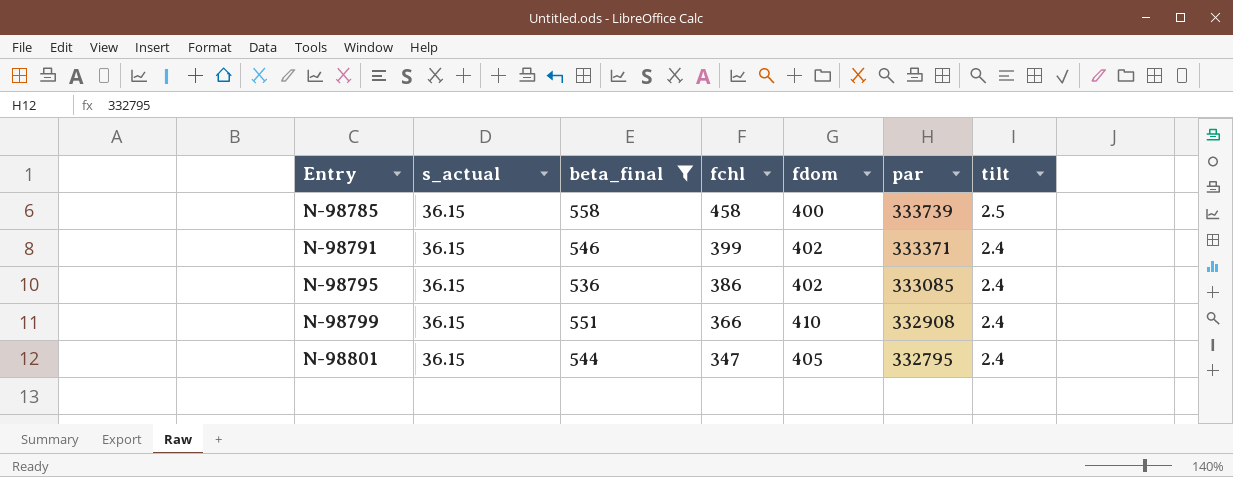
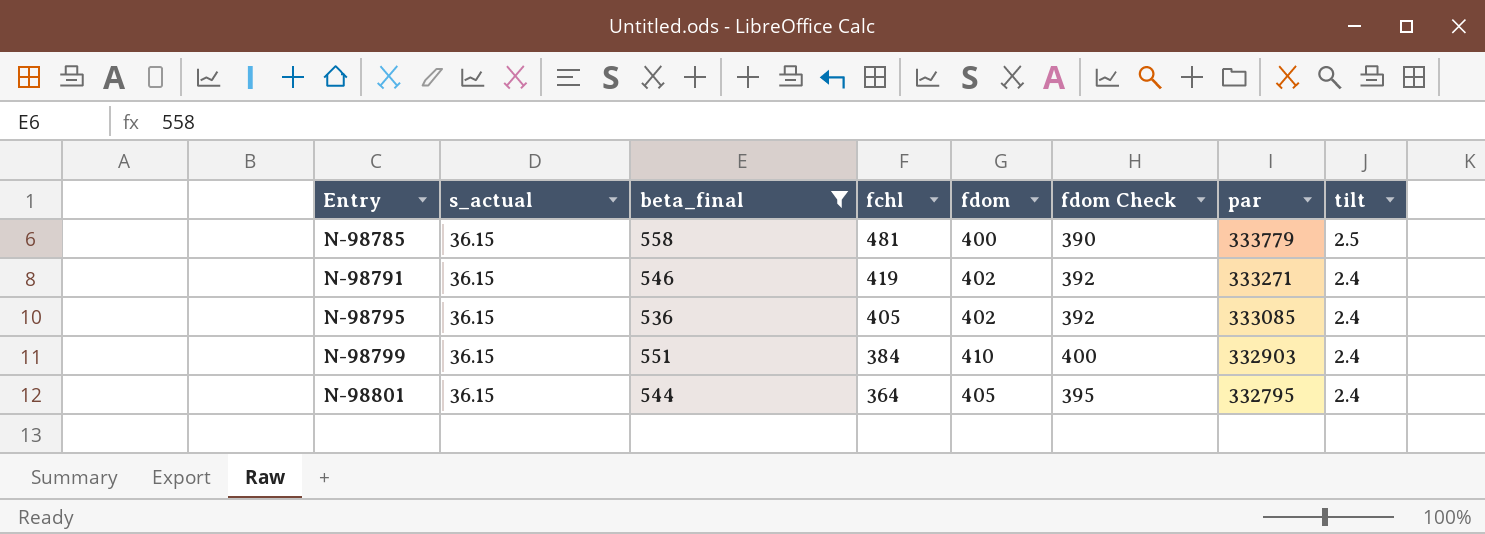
column fdom Check | formula: none -> [fdom] - 10
N-98785 | fchl: 458 -> 481
N-98785 | par: 333739 -> 333779
N-98791 | fchl: 399 -> 419
N-98791 | par: 333371 -> 333271
N-98795 | fchl: 386 -> 405
N-98799 | fchl: 366 -> 384
N-98799 | par: 332908 -> 332903
N-98801 | fchl: 347 -> 364

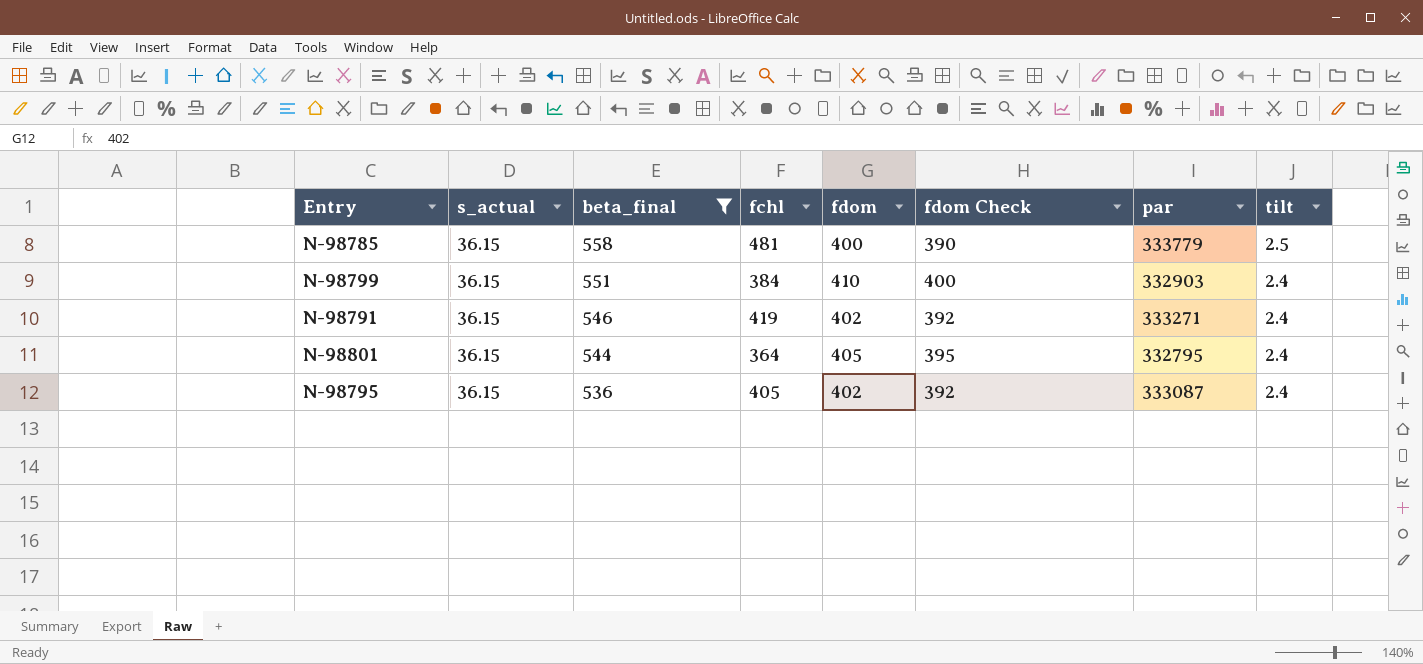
row order: Entry ascending -> beta_final descending
N-98795 | par: 333085 -> 333087

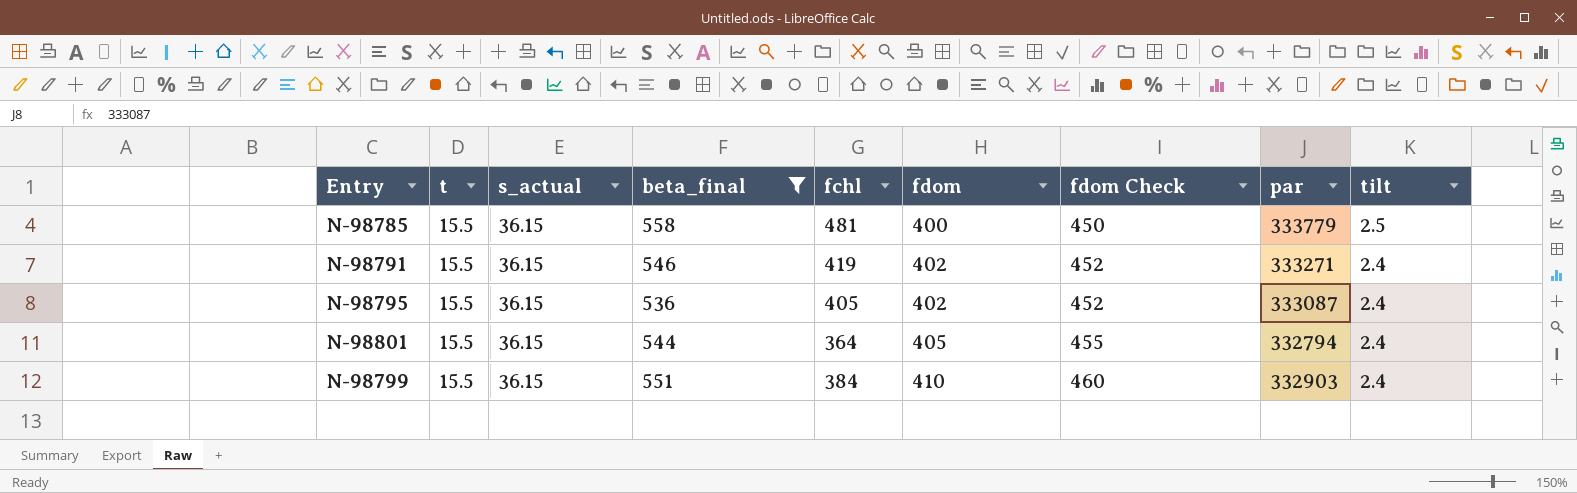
row order: beta_final descending -> fdom ascending
column t | position: none -> 2
column fdom Check | formula: [fdom] - 10 -> [fdom] + 50
N-98801 | par: 332795 -> 332794

